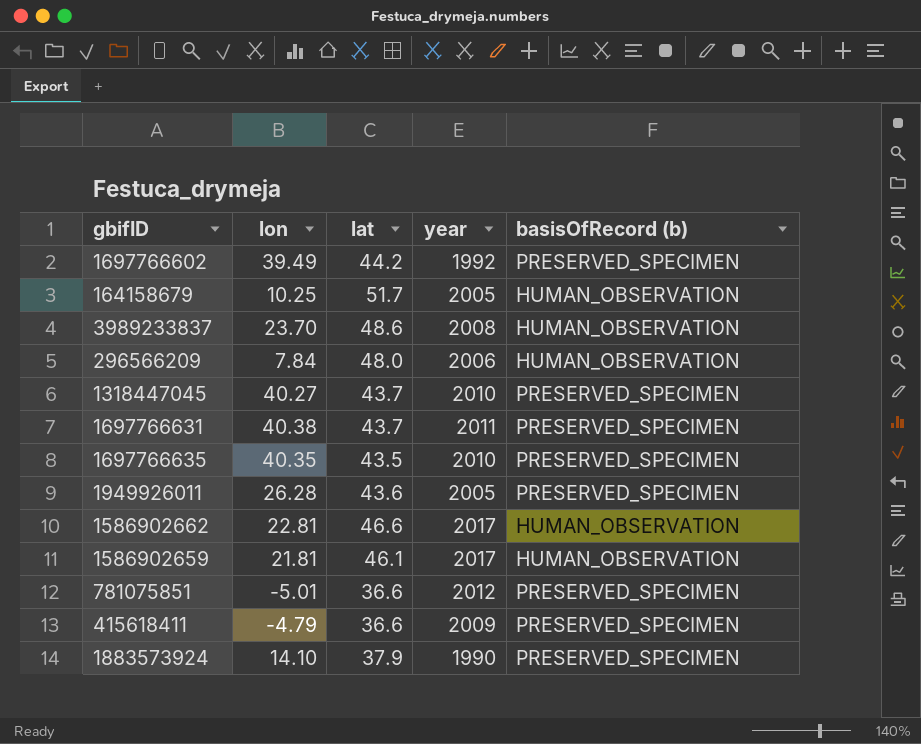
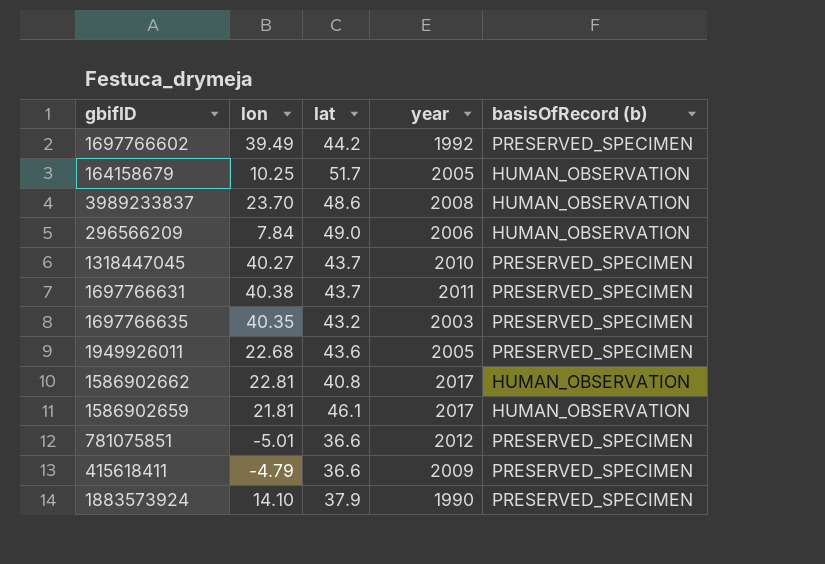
296566209 | lat: 48.0 -> 49.0
1697766635 | lat: 43.5 -> 43.2
1697766635 | year: 2010 -> 2003
1949926011 | lon: 26.28 -> 22.68
1586902662 | lat: 46.6 -> 40.8

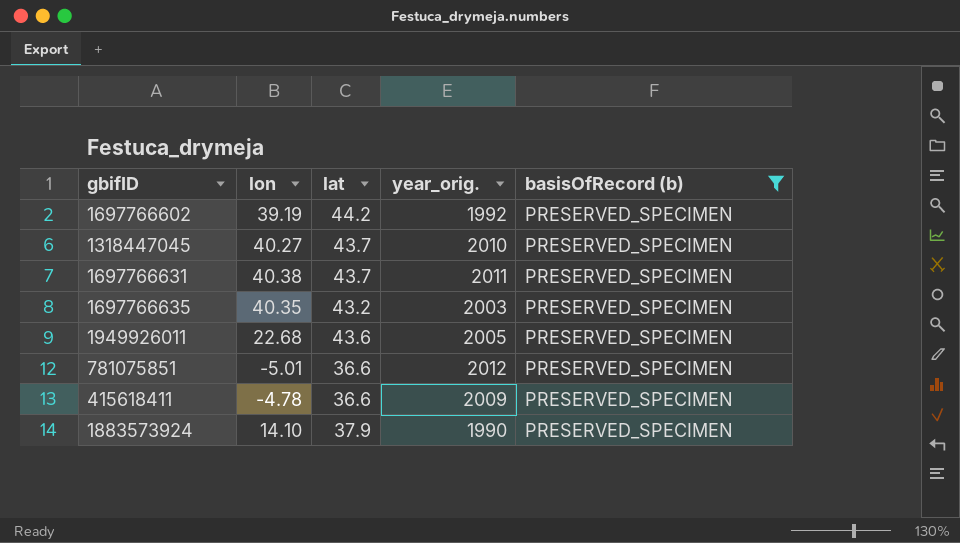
filter: none -> basisOfRecord (b) = PRESERVED_SPECIMEN
column name: year -> year_orig.
1697766602 | lon: 39.49 -> 39.19
415618411 | lon: -4.79 -> -4.78

